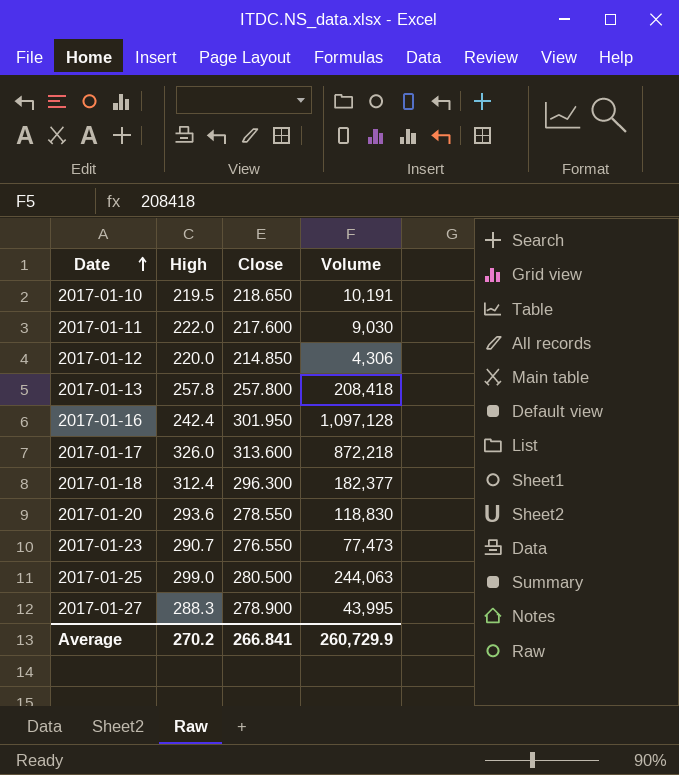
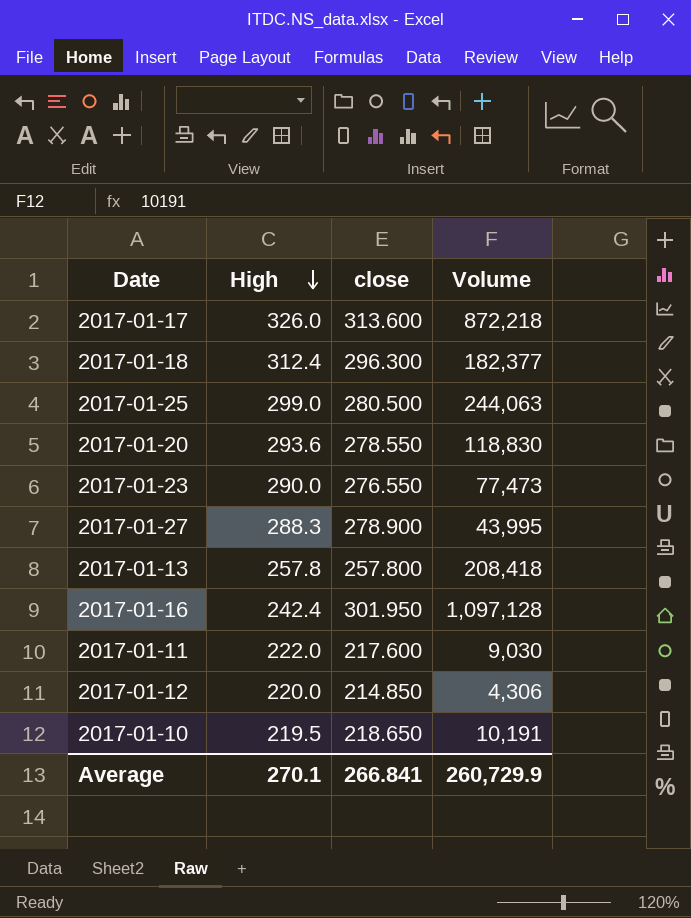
row order: Date ascending -> High descending
column name: Close -> close
2017-01-23 | High: 290.7 -> 290.0
Average | High: 270.2 -> 270.1

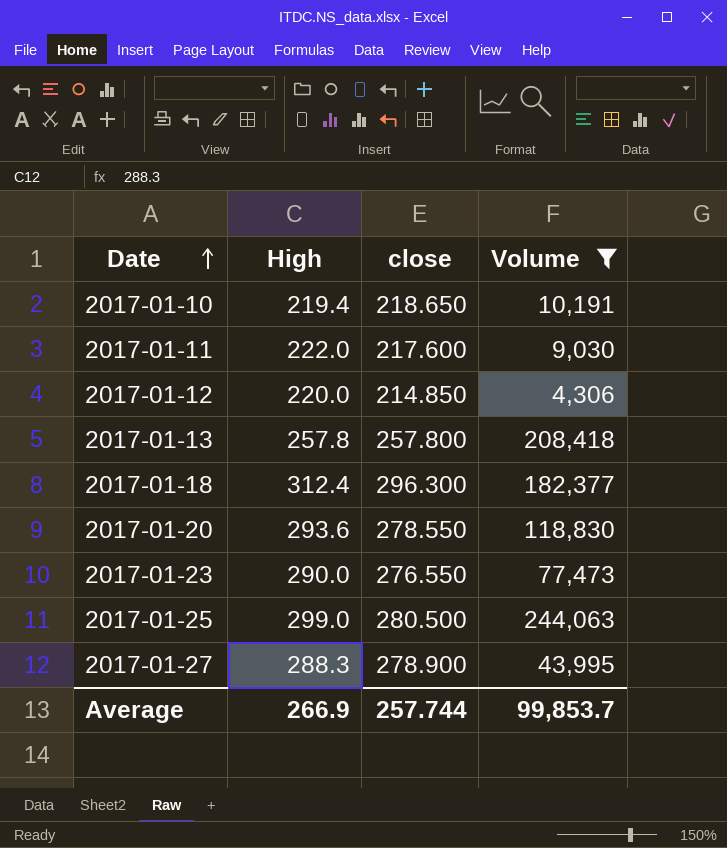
filter: none -> Volume <= 244,063
row order: High descending -> Date ascending
2017-01-10 | High: 219.5 -> 219.4
Average | High: 270.1 -> 266.9
Average | close: 266.841 -> 257.744
Average | Volume: 260,729.9 -> 99,853.7

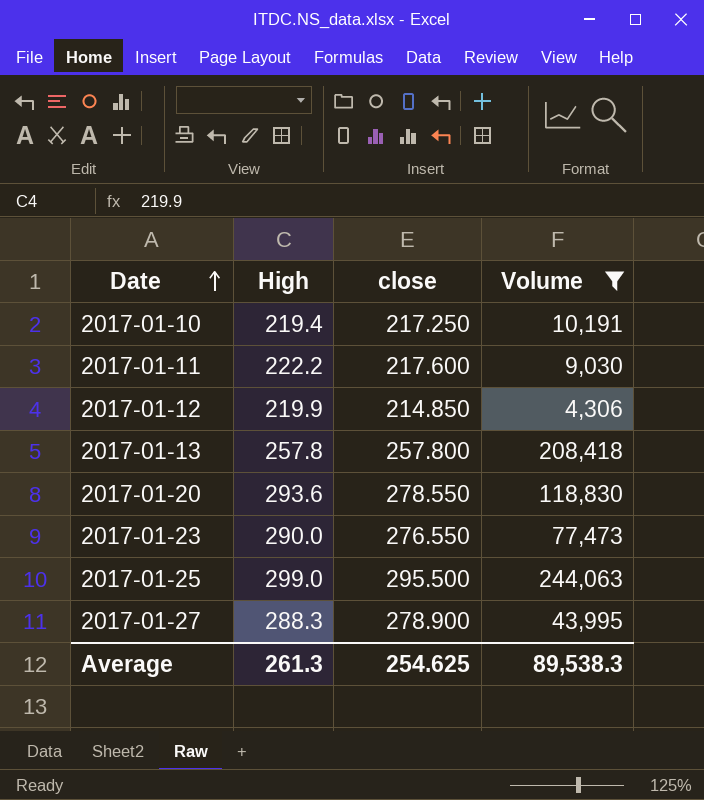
row 2017-01-18: 312.4 | 296.300 | 182,377 -> none
2017-01-10 | close: 218.650 -> 217.250
2017-01-11 | High: 222.0 -> 222.2
2017-01-12 | High: 220.0 -> 219.9
2017-01-25 | close: 280.500 -> 295.500
Average | High: 266.9 -> 261.3
Average | close: 257.744 -> 254.625
Average | Volume: 99,853.7 -> 89,538.3

